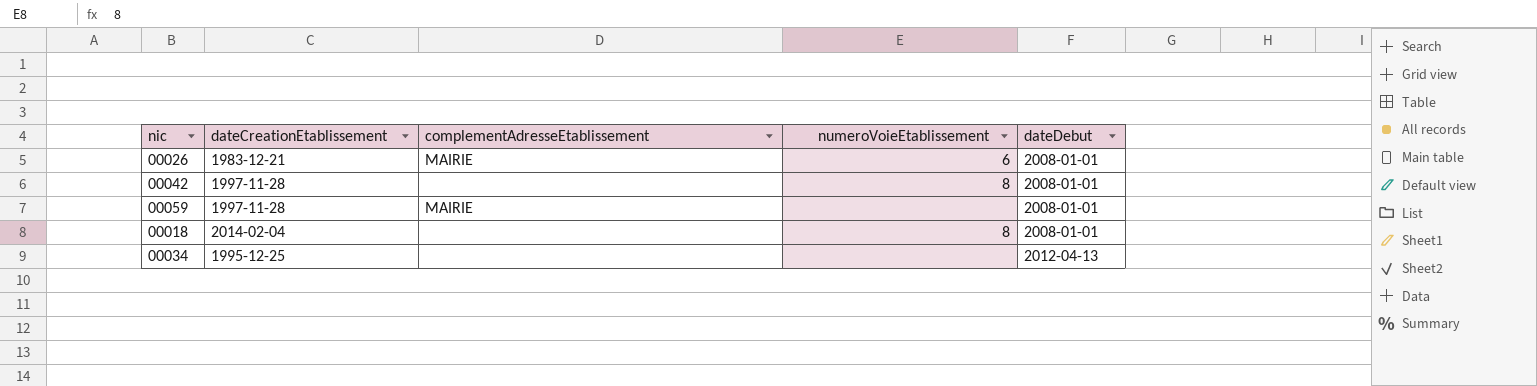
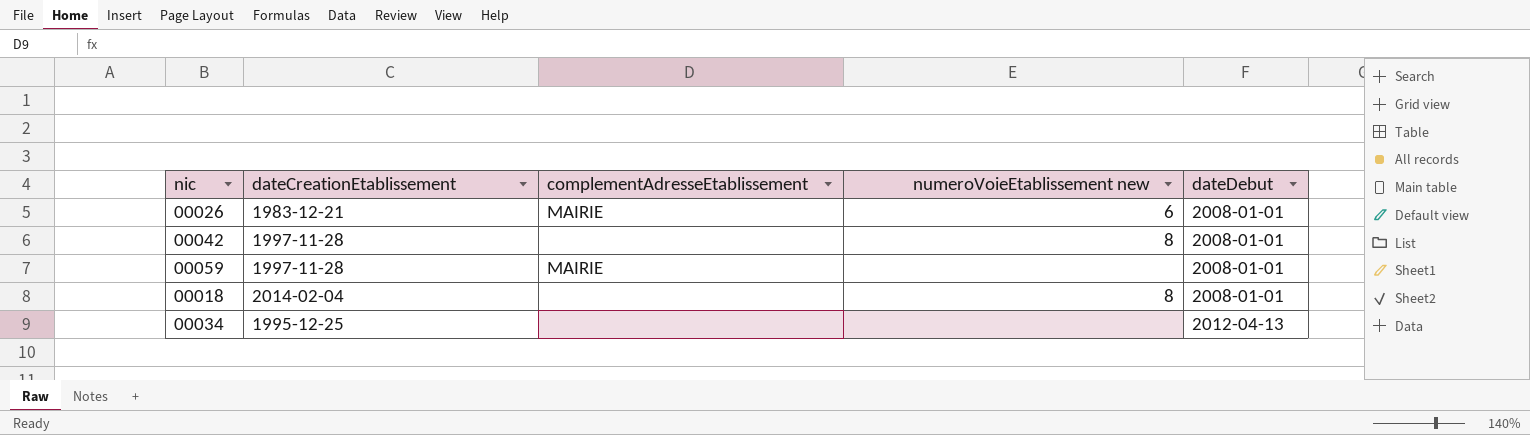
column name: numeroVoieEtablissement -> numeroVoieEtablissement new

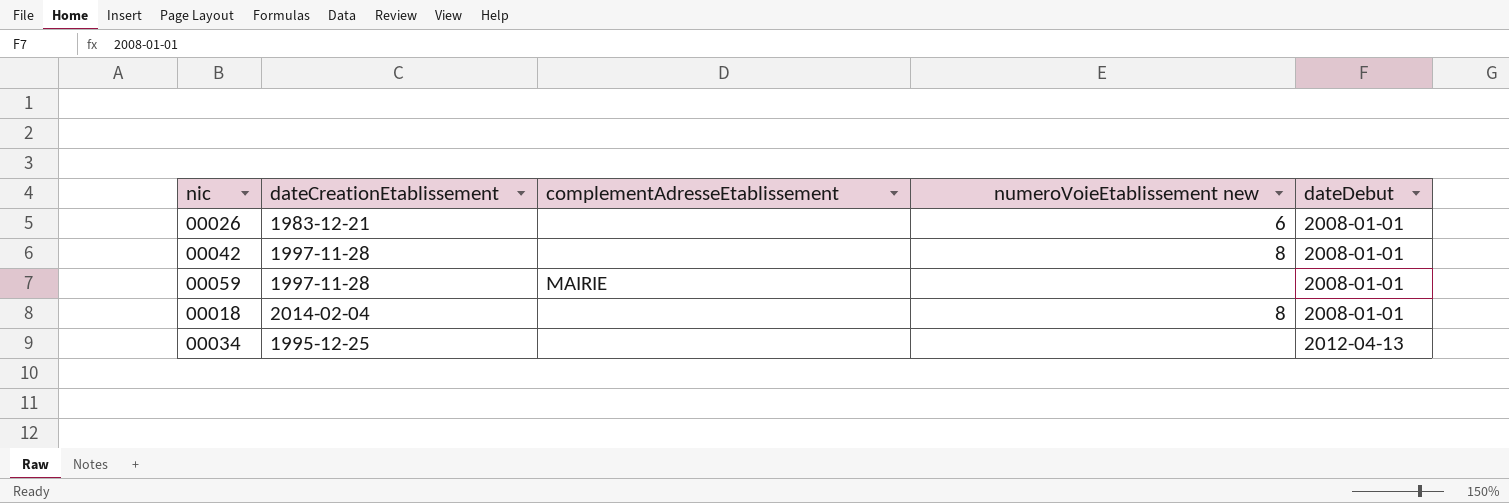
00026 | complementAdresseEtablissement: MAIRIE -> none

